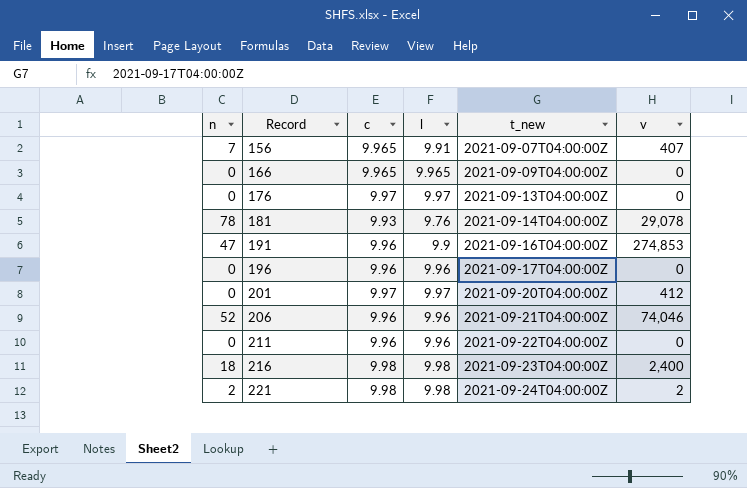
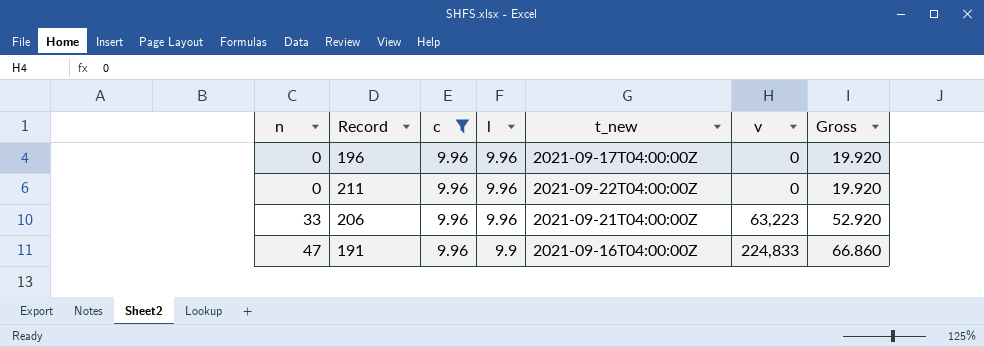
filter: none -> c = 9.96
row order: Record ascending -> n ascending
column Gross | formula: none -> [n] + [c] + [l]
206 | n: 52 -> 33
206 | v: 74,046 -> 63,223
191 | v: 274,853 -> 224,833

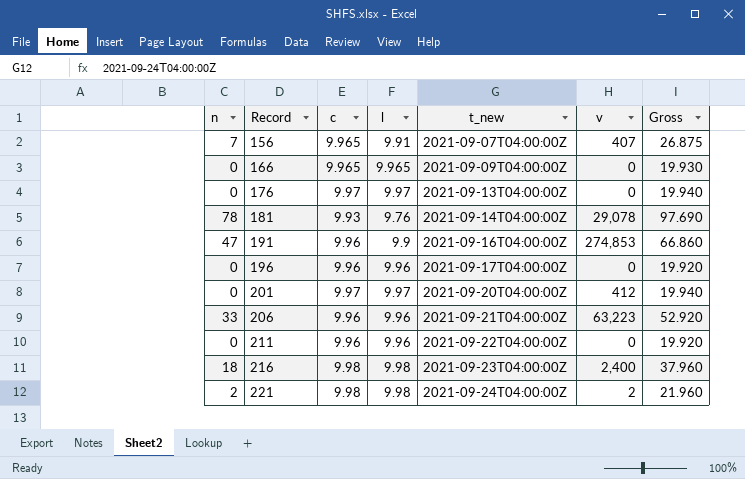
filter: c = 9.96 -> none
row order: n ascending -> Record ascending
191 | v: 224,833 -> 274,853

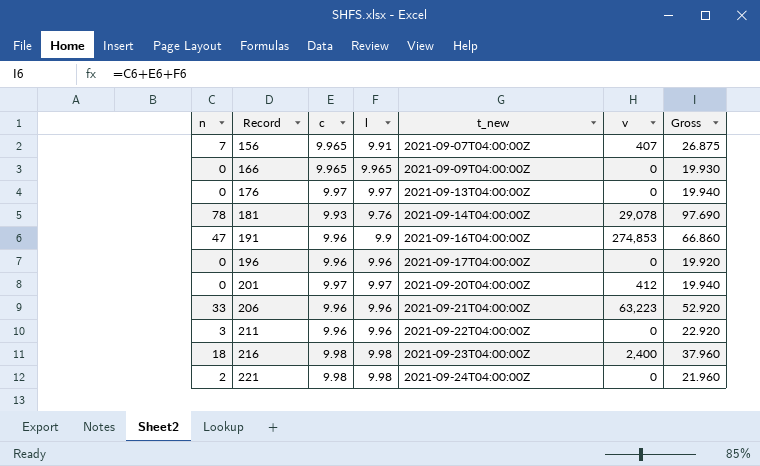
211 | n: 0 -> 3
211 | Gross: 19.920 -> 22.920
221 | v: 2 -> 0

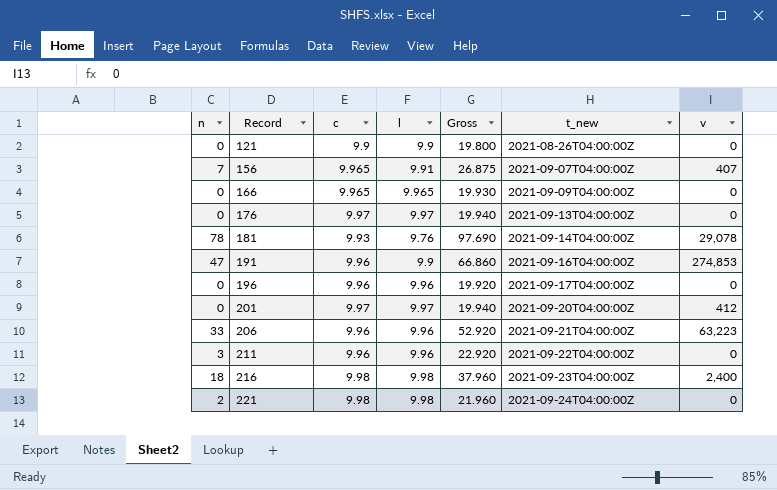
column Gross | position: 7 -> 5
row 121: none -> 0 | 9.9 | 9.9 | 19.800 | 2021-08-26T04:00:00Z | 0

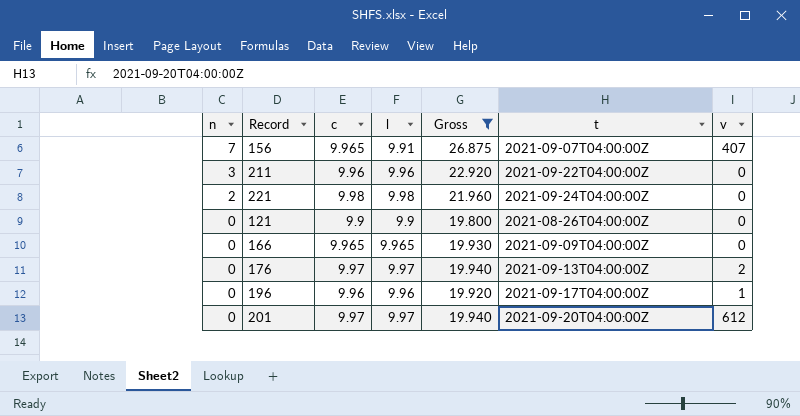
filter: none -> Gross <= 26.875
row order: Record ascending -> n descending
column name: t_new -> t
176 | v: 0 -> 2
196 | v: 0 -> 1
201 | v: 412 -> 612

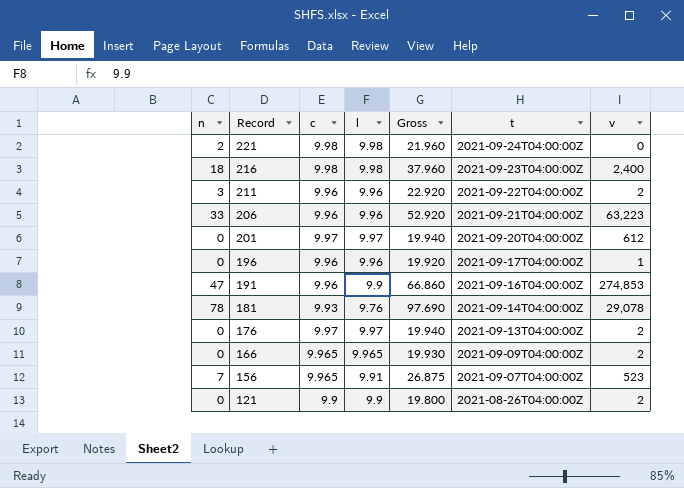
filter: Gross <= 26.875 -> none
row order: n descending -> Record descending
211 | v: 0 -> 2
166 | v: 0 -> 2
156 | v: 407 -> 523
121 | v: 0 -> 2

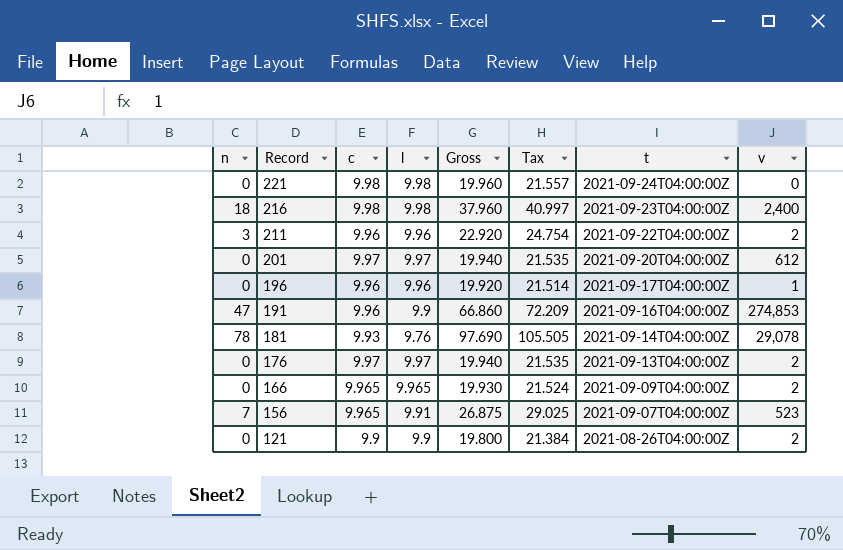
column Tax | formula: none -> [Gross] * 1.08
row 206: 33 | 9.96 | 9.96 | 52.920 | 2021-09-21T04:00:00Z | 63,223 -> none
221 | n: 2 -> 0
221 | Gross: 21.960 -> 19.960

